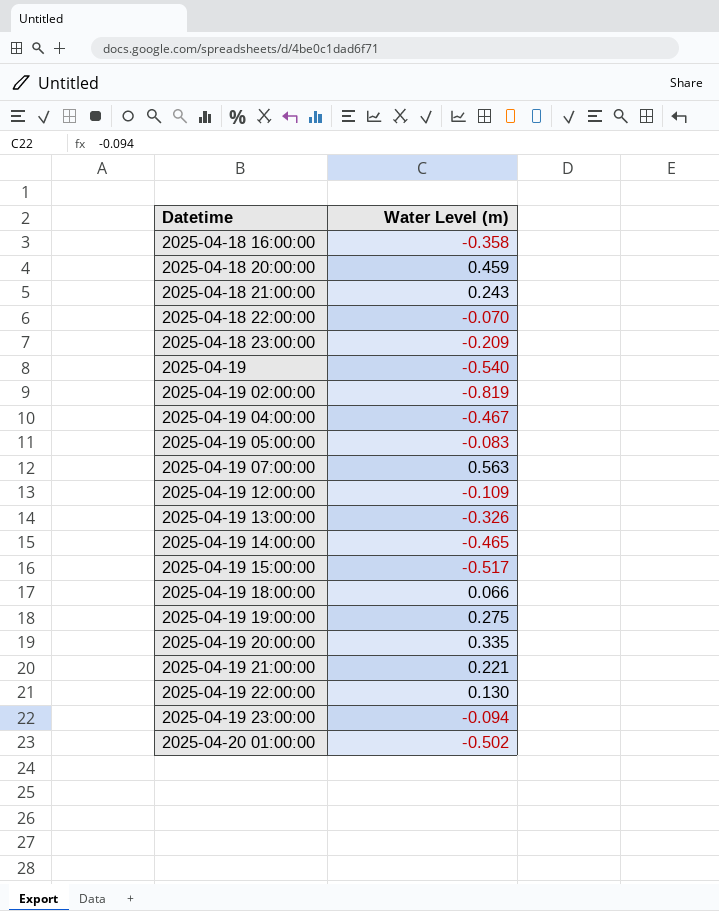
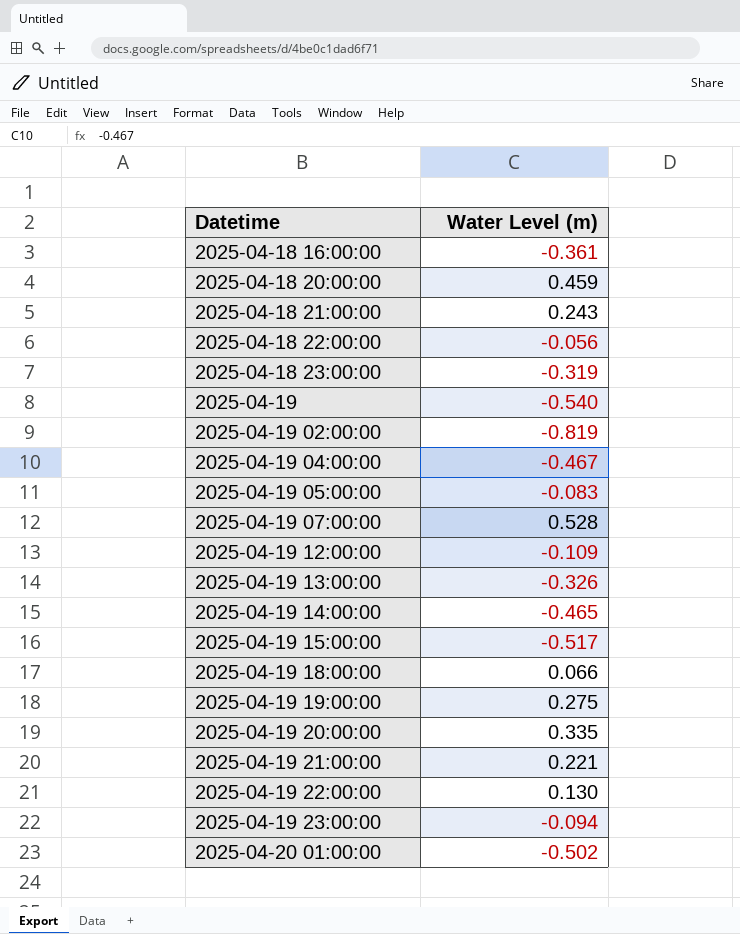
2025-04-18 16:00:00 | Water Level (m): -0.358 -> -0.361
2025-04-18 22:00:00 | Water Level (m): -0.070 -> -0.056
2025-04-18 23:00:00 | Water Level (m): -0.209 -> -0.319
2025-04-19 07:00:00 | Water Level (m): 0.563 -> 0.528

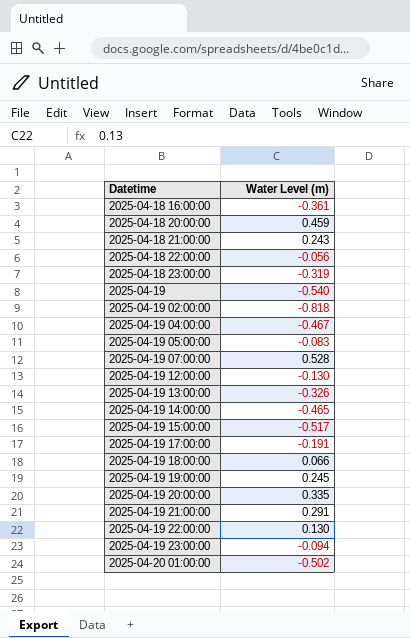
2025-04-19 02:00:00 | Water Level (m): -0.819 -> -0.818
2025-04-19 12:00:00 | Water Level (m): -0.109 -> -0.130
row 2025-04-19 17:00:00: none -> -0.191
2025-04-19 19:00:00 | Water Level (m): 0.275 -> 0.245
2025-04-19 21:00:00 | Water Level (m): 0.221 -> 0.291

